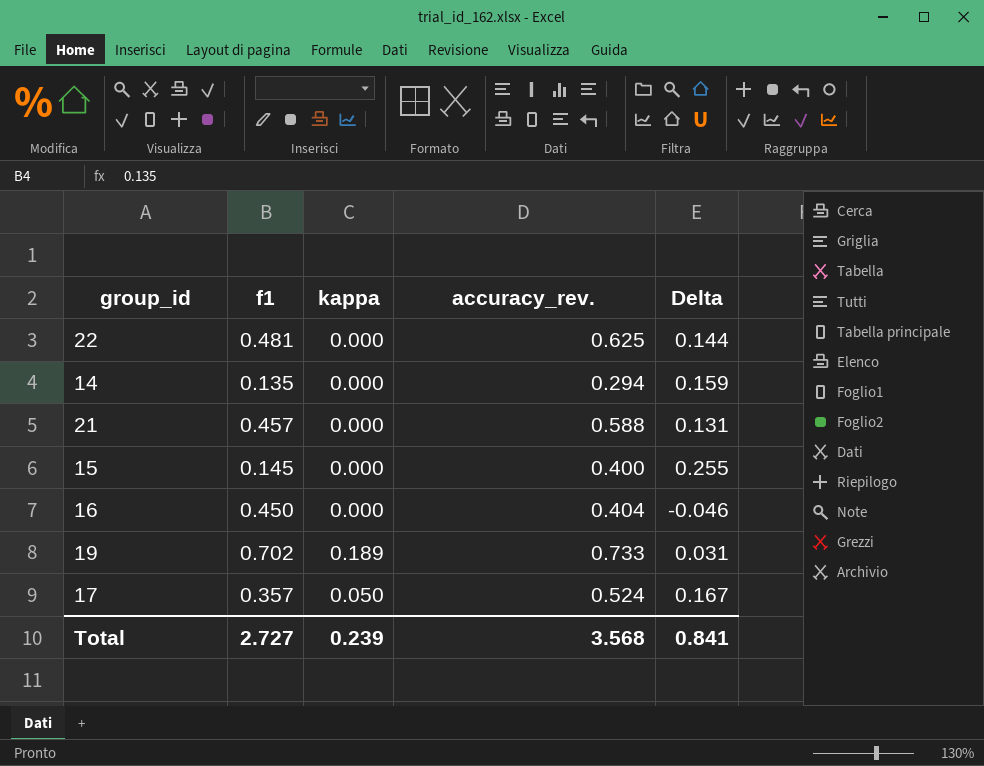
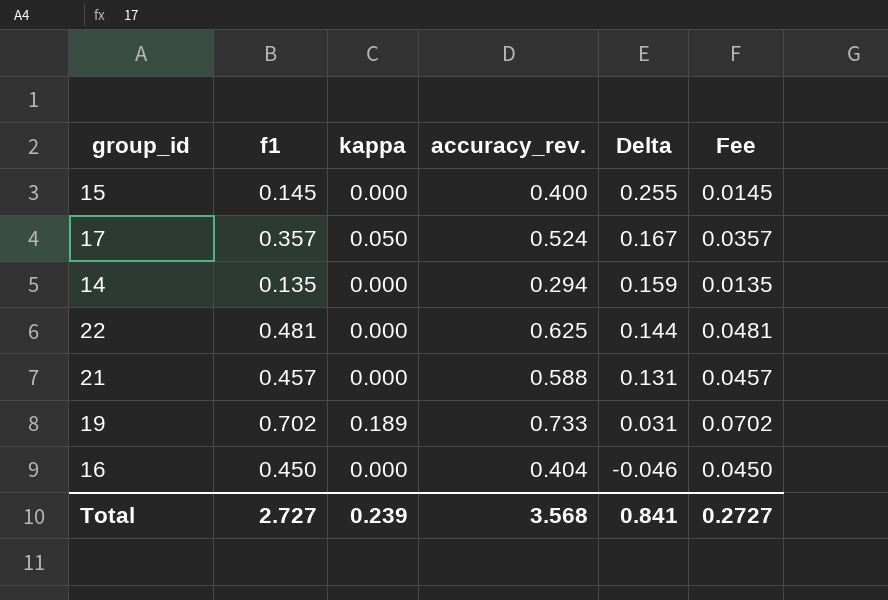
row order: none -> Delta descending
column Fee | formula: none -> [f1] * 0.1

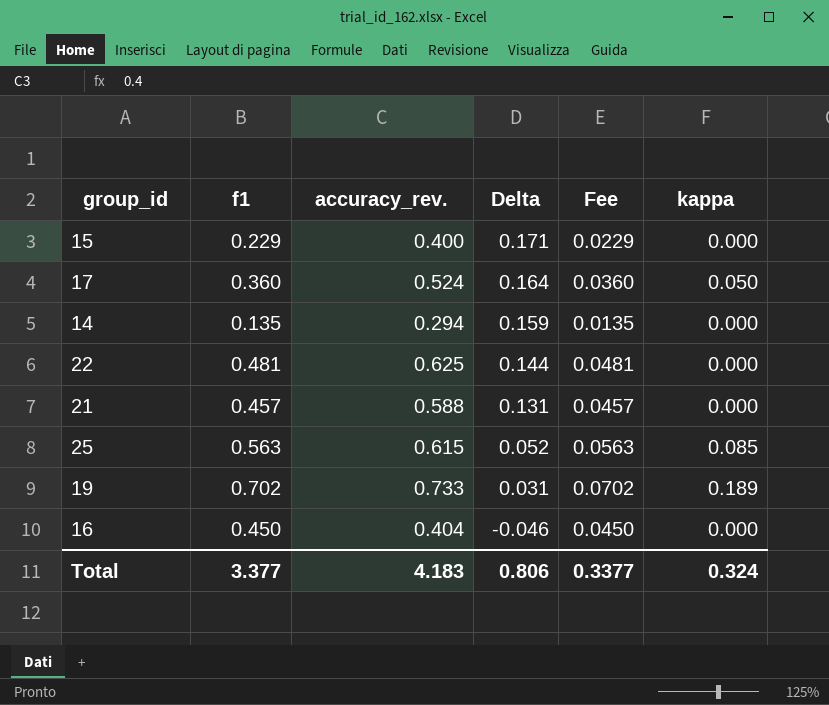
column kappa | position: 3 -> 6
15 | f1: 0.145 -> 0.229
15 | Delta: 0.255 -> 0.171
15 | Fee: 0.0145 -> 0.0229
17 | f1: 0.357 -> 0.360
17 | Delta: 0.167 -> 0.164
17 | Fee: 0.0357 -> 0.0360
row 25: none -> 0.563 | 0.615 | 0.052 | 0.0563 | 0.085
Total | f1: 2.727 -> 3.377
Total | accuracy_rev.: 3.568 -> 4.183
Total | Delta: 0.841 -> 0.806
Total | Fee: 0.2727 -> 0.3377
Total | kappa: 0.239 -> 0.324

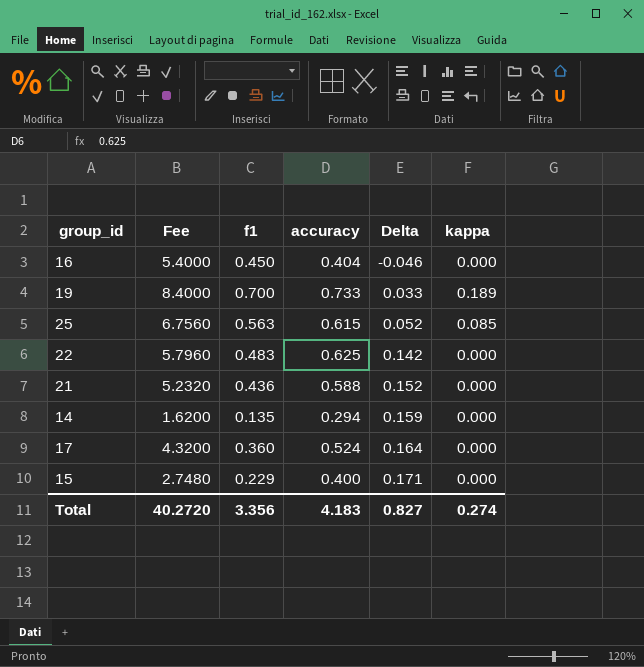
row order: Delta descending -> Delta ascending
column Fee | formula: [f1] * 0.1 -> [f1] * 12
column Fee | position: 5 -> 2
column name: accuracy_rev. -> accuracy
19 | f1: 0.702 -> 0.700
19 | Delta: 0.031 -> 0.033
22 | f1: 0.481 -> 0.483
22 | Delta: 0.144 -> 0.142
21 | f1: 0.457 -> 0.436
21 | Delta: 0.131 -> 0.152
17 | kappa: 0.050 -> 0.000
Total | Fee: 0.3377 -> 40.2720
Total | f1: 3.377 -> 3.356
Total | Delta: 0.806 -> 0.827
Total | kappa: 0.324 -> 0.274

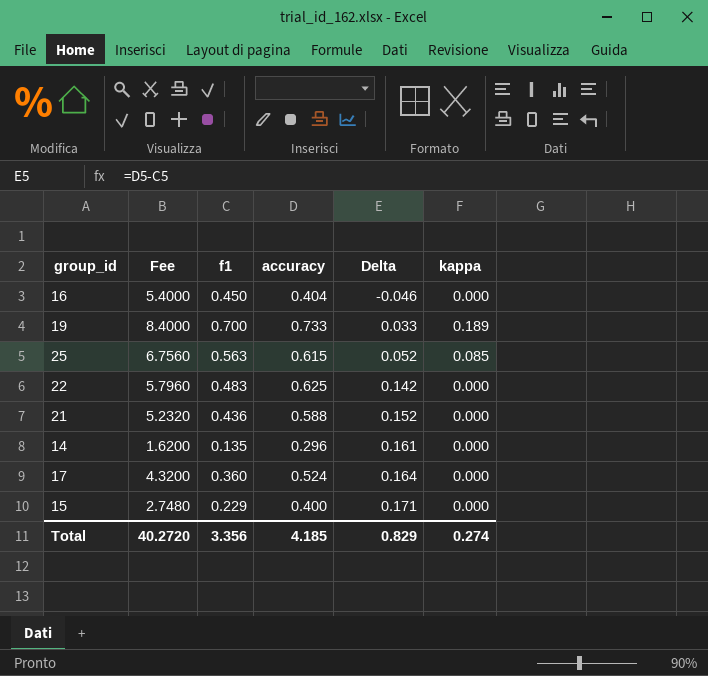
14 | accuracy: 0.294 -> 0.296
14 | Delta: 0.159 -> 0.161
Total | accuracy: 4.183 -> 4.185
Total | Delta: 0.827 -> 0.829

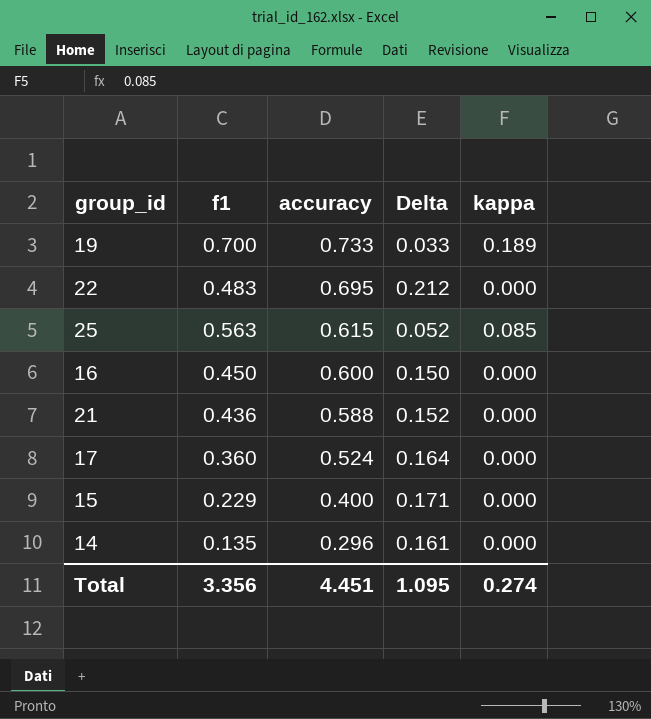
row order: Delta ascending -> accuracy descending
column Fee | formula: [f1] * 12 -> none
22 | accuracy: 0.625 -> 0.695
22 | Delta: 0.142 -> 0.212
16 | accuracy: 0.404 -> 0.600
16 | Delta: -0.046 -> 0.150
Total | accuracy: 4.185 -> 4.451
Total | Delta: 0.829 -> 1.095

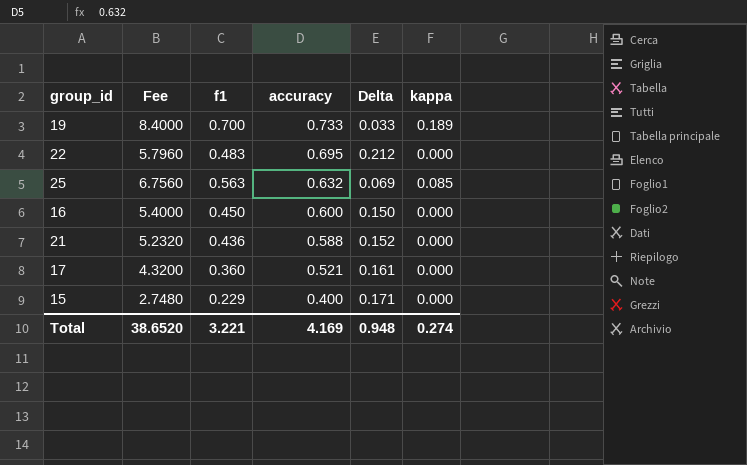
column Fee | formula: none -> [f1] * 12
row 14: 0.135 | 0.296 | 0.161 | 0.000 -> none
25 | accuracy: 0.615 -> 0.632
25 | Delta: 0.052 -> 0.069
17 | accuracy: 0.524 -> 0.521
17 | Delta: 0.164 -> 0.161
Total | f1: 3.356 -> 3.221
Total | accuracy: 4.451 -> 4.169
Total | Delta: 1.095 -> 0.948

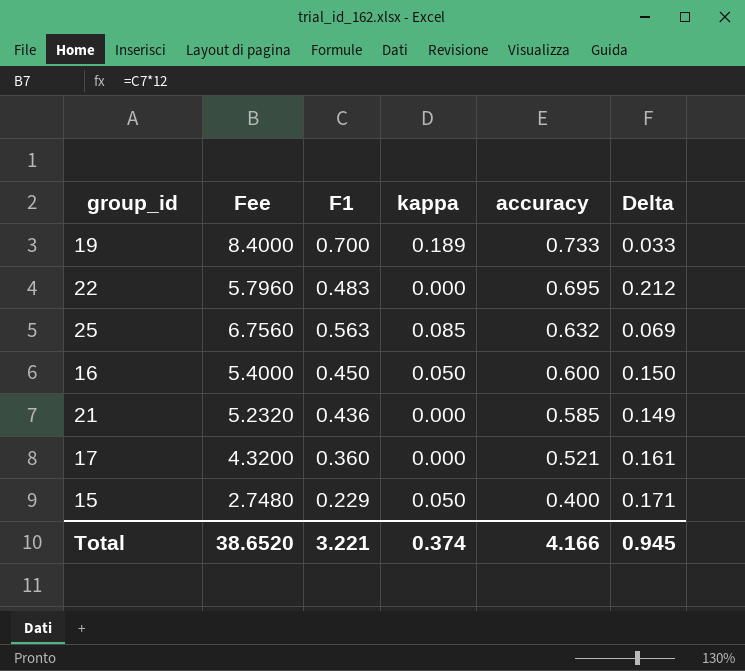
column name: f1 -> F1
column kappa | position: 6 -> 4
16 | kappa: 0.000 -> 0.050
21 | accuracy: 0.588 -> 0.585
21 | Delta: 0.152 -> 0.149
15 | kappa: 0.000 -> 0.050
Total | kappa: 0.274 -> 0.374
Total | accuracy: 4.169 -> 4.166
Total | Delta: 0.948 -> 0.945

